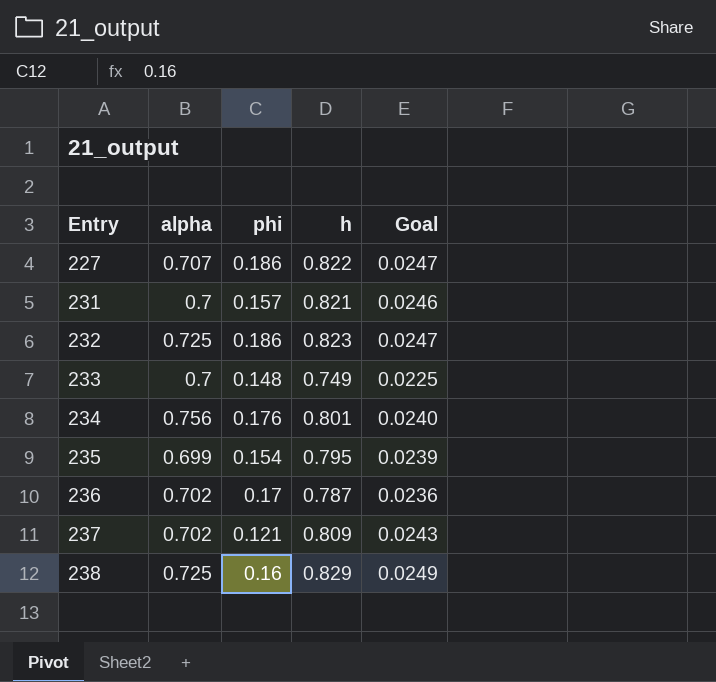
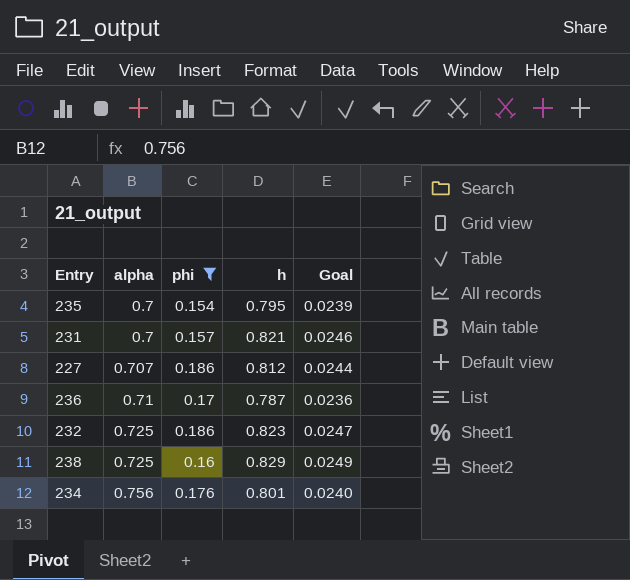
filter: none -> phi >= 0.154
row order: Entry ascending -> alpha ascending
235 | alpha: 0.699 -> 0.7
227 | h: 0.822 -> 0.812
227 | Goal: 0.0247 -> 0.0244
236 | alpha: 0.702 -> 0.71

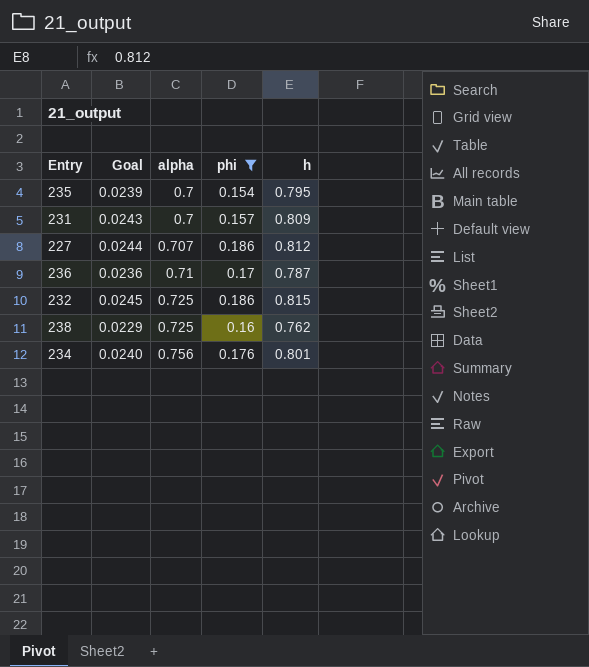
column Goal | position: 5 -> 2
231 | Goal: 0.0246 -> 0.0243
231 | h: 0.821 -> 0.809
232 | Goal: 0.0247 -> 0.0245
232 | h: 0.823 -> 0.815
238 | Goal: 0.0249 -> 0.0229
238 | h: 0.829 -> 0.762

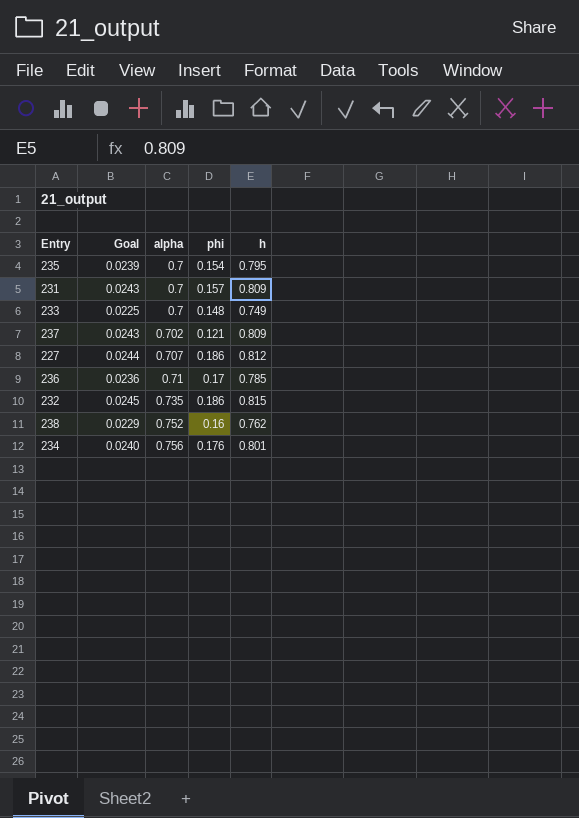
filter: phi >= 0.154 -> none
236 | h: 0.787 -> 0.785
232 | alpha: 0.725 -> 0.735
238 | alpha: 0.725 -> 0.752

